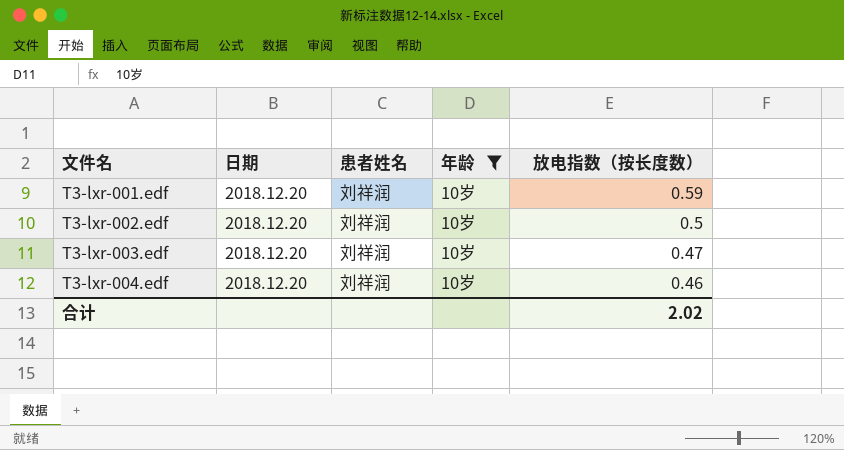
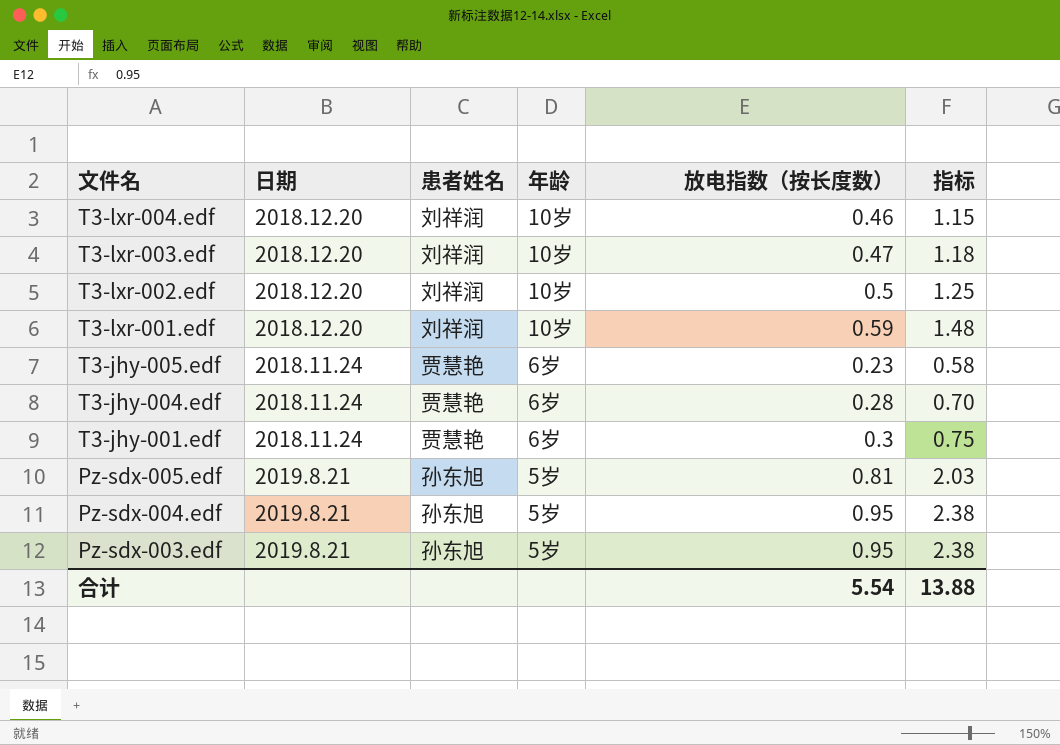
filter: 年龄 = 10岁 -> none
row order: 文件名 ascending -> 文件名 descending
column 指标 | formula: none -> [放电指数（按长度数）] * 2.5
合计 | 放电指数（按长度数）: 2.02 -> 5.54

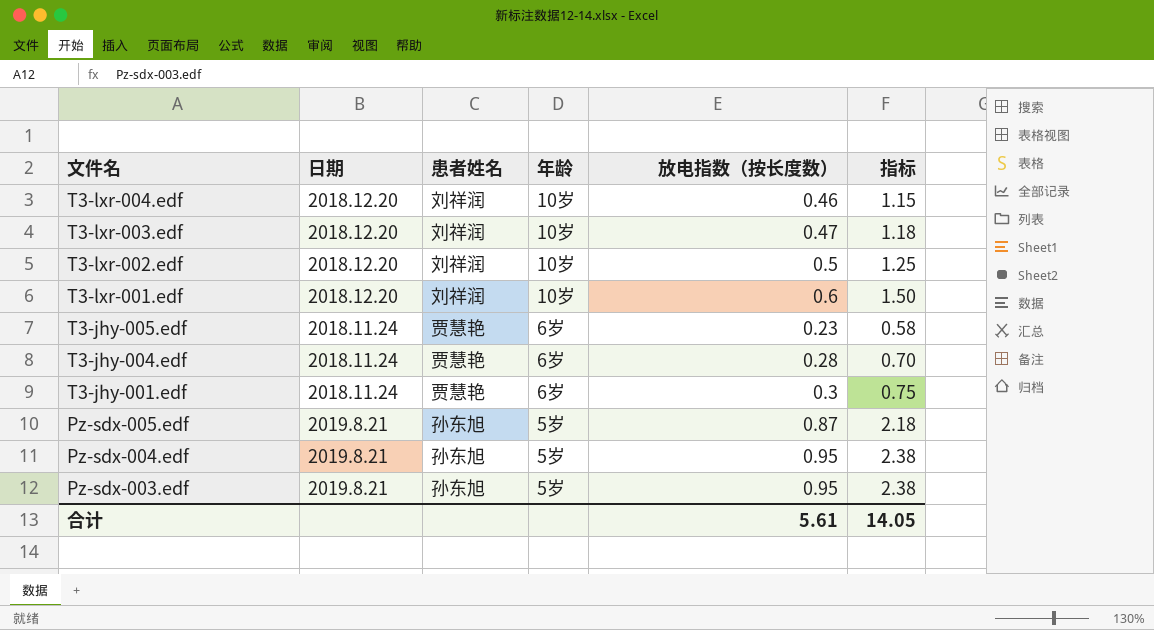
T3-lxr-001.edf | 放电指数（按长度数）: 0.59 -> 0.6
T3-lxr-001.edf | 指标: 1.48 -> 1.50
Pz-sdx-005.edf | 放电指数（按长度数）: 0.81 -> 0.87
Pz-sdx-005.edf | 指标: 2.03 -> 2.18
合计 | 放电指数（按长度数）: 5.54 -> 5.61
合计 | 指标: 13.88 -> 14.05

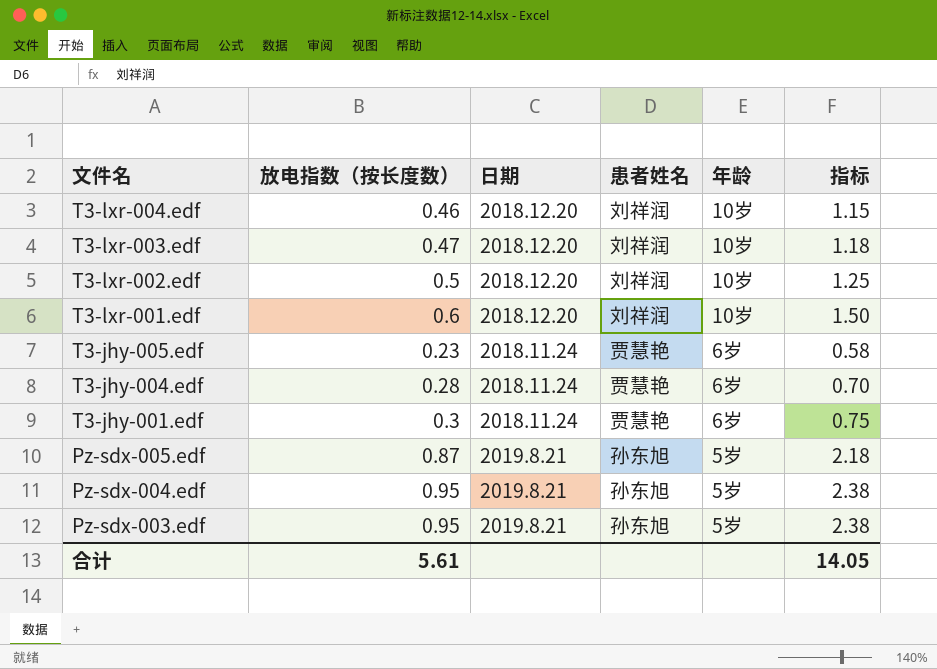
column 放电指数（按长度数） | position: 5 -> 2

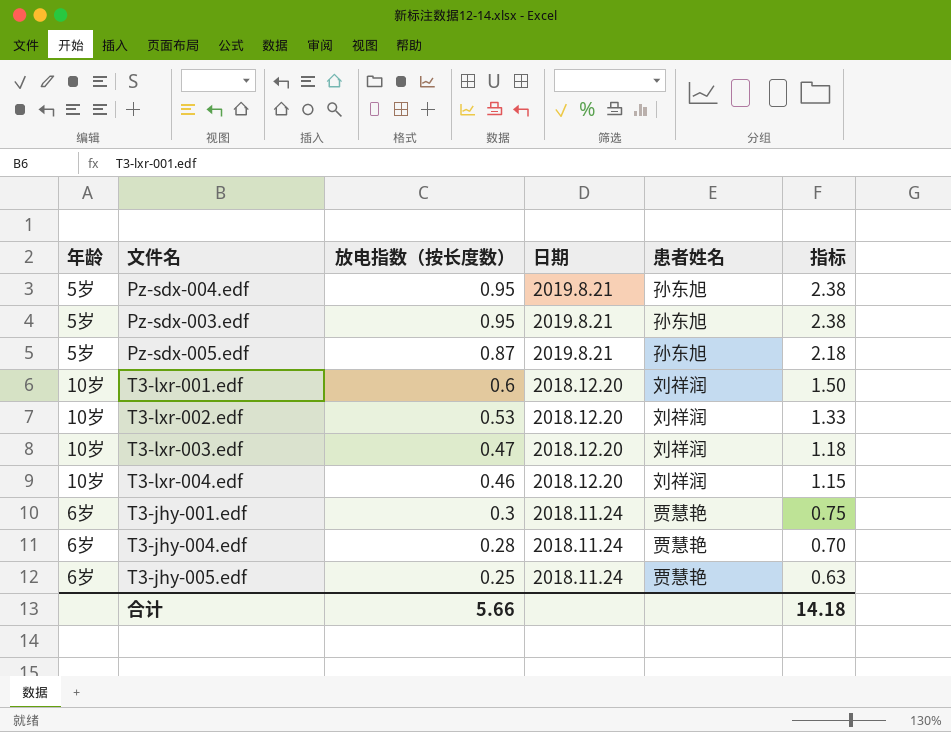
row order: 文件名 descending -> 放电指数（按长度数） descending
column 年龄 | position: 5 -> 1
T3-lxr-002.edf | 放电指数（按长度数）: 0.5 -> 0.53
T3-lxr-002.edf | 指标: 1.25 -> 1.33
T3-jhy-005.edf | 放电指数（按长度数）: 0.23 -> 0.25
T3-jhy-005.edf | 指标: 0.58 -> 0.63
合计 | 放电指数（按长度数）: 5.61 -> 5.66
合计 | 指标: 14.05 -> 14.18

